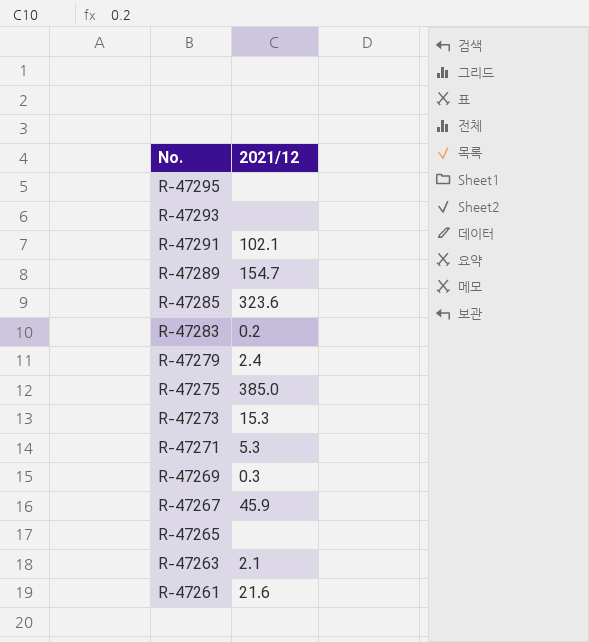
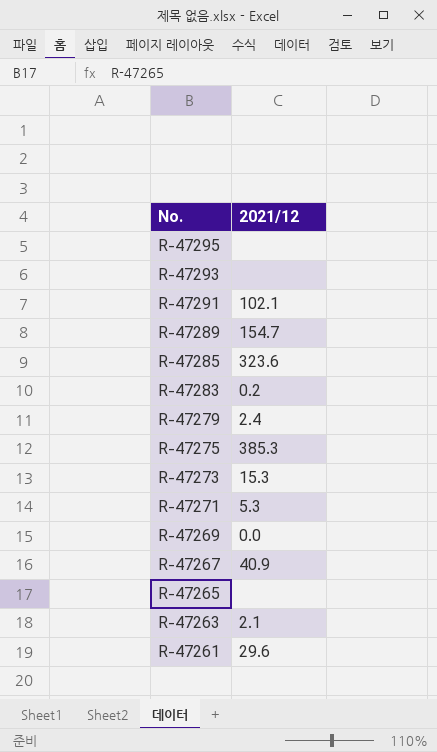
R-47275 | 2021/12: 385.0 -> 385.3
R-47269 | 2021/12: 0.3 -> 0.0
R-47267 | 2021/12: 45.9 -> 40.9
R-47261 | 2021/12: 21.6 -> 29.6

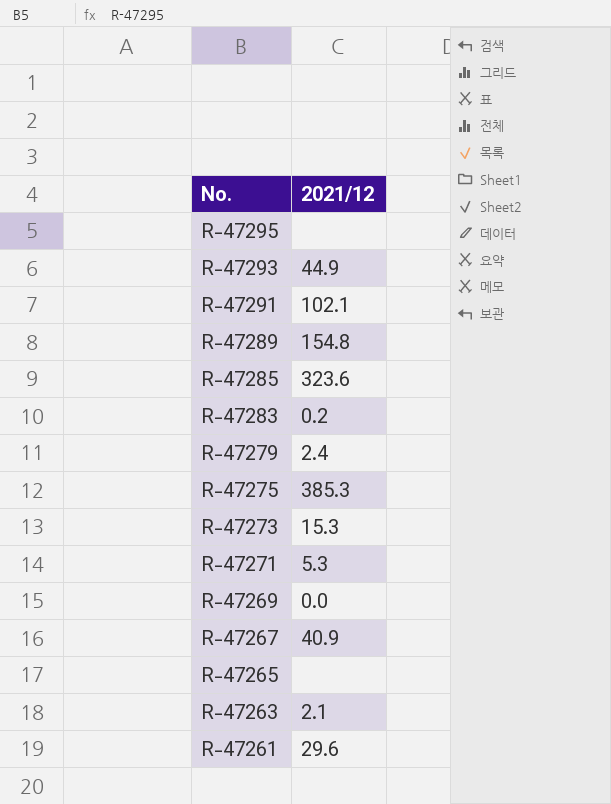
R-47293 | 2021/12: none -> 44.9
R-47289 | 2021/12: 154.7 -> 154.8

